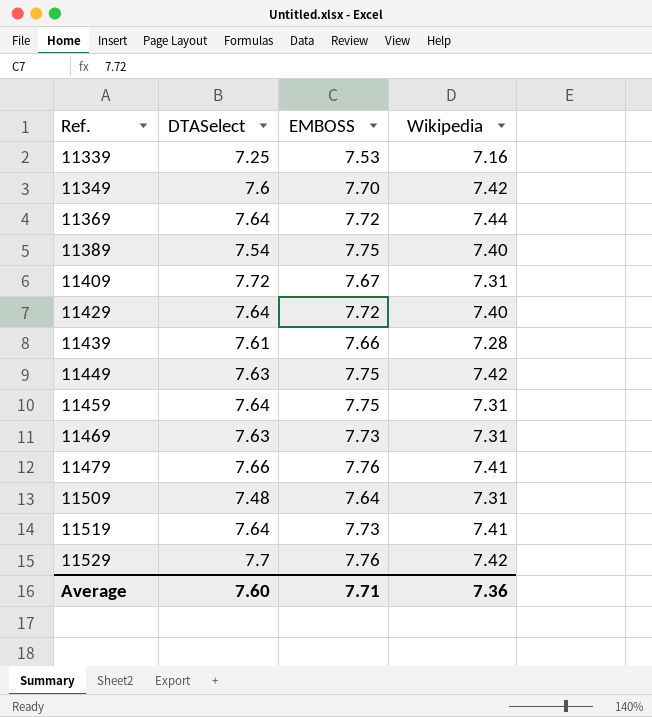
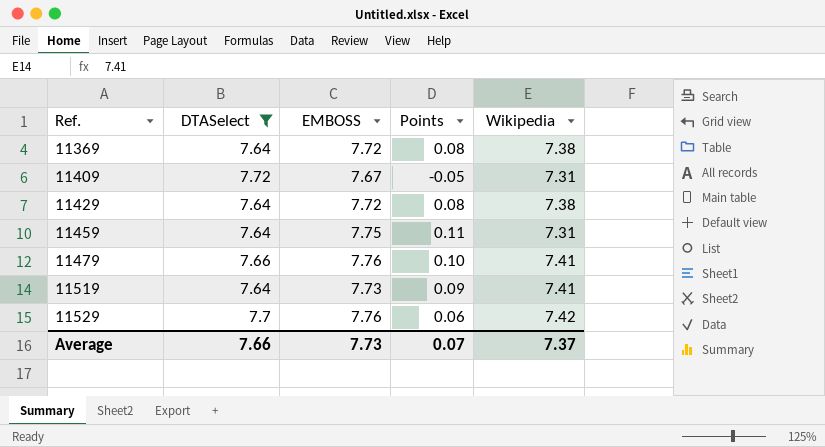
filter: none -> DTASelect >= 7.64
column Points | formula: none -> [EMBOSS] - [DTASelect]
11369 | Wikipedia: 7.44 -> 7.38
11429 | Wikipedia: 7.40 -> 7.38
Average | DTASelect: 7.60 -> 7.66
Average | EMBOSS: 7.71 -> 7.73
Average | Wikipedia: 7.36 -> 7.37

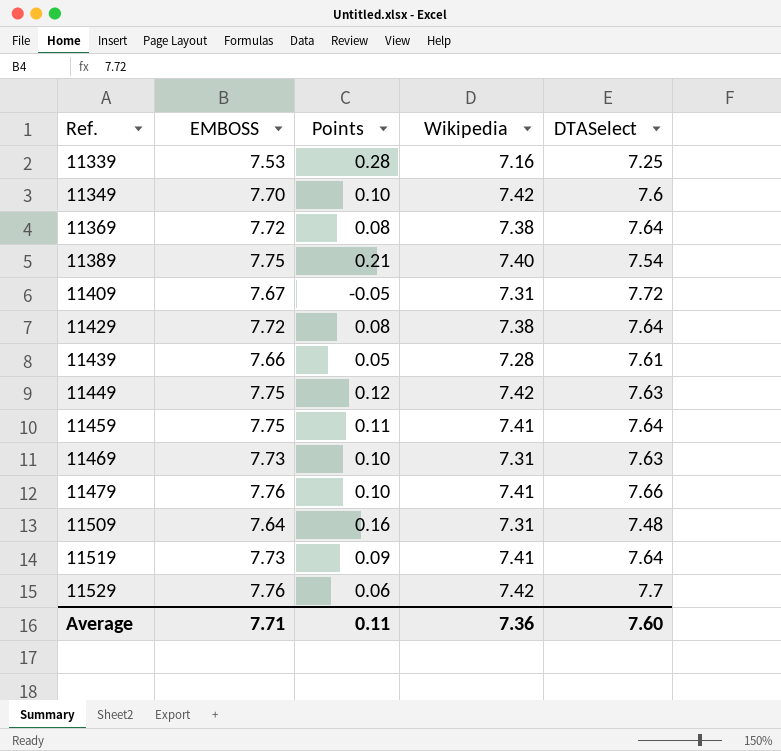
filter: DTASelect >= 7.64 -> none
column DTASelect | position: 2 -> 5
11459 | Wikipedia: 7.31 -> 7.41
Average | EMBOSS: 7.73 -> 7.71
Average | Points: 0.07 -> 0.11
Average | Wikipedia: 7.37 -> 7.36
Average | DTASelect: 7.66 -> 7.60

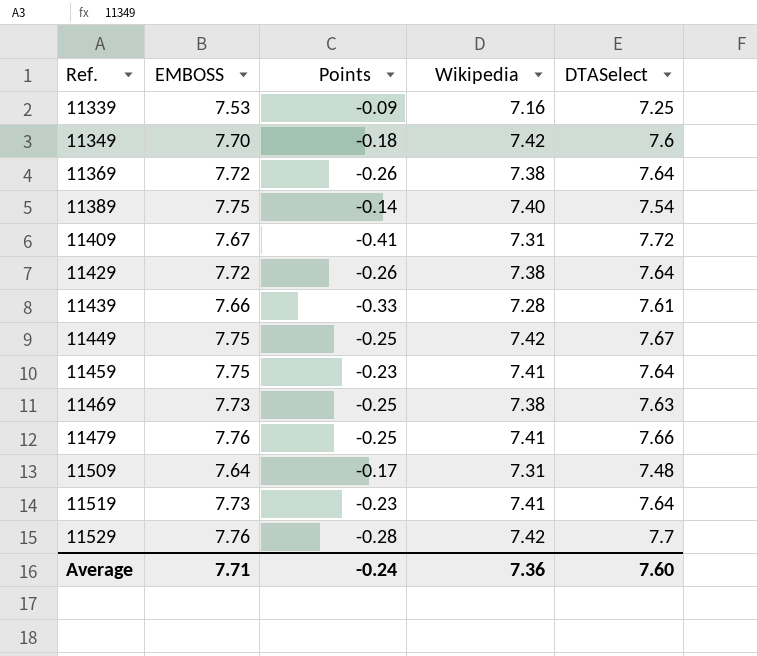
column Points | formula: [EMBOSS] - [DTASelect] -> [Wikipedia] - [DTASelect]
11449 | DTASelect: 7.63 -> 7.67
11469 | Wikipedia: 7.31 -> 7.38
Average | Points: 0.11 -> -0.24

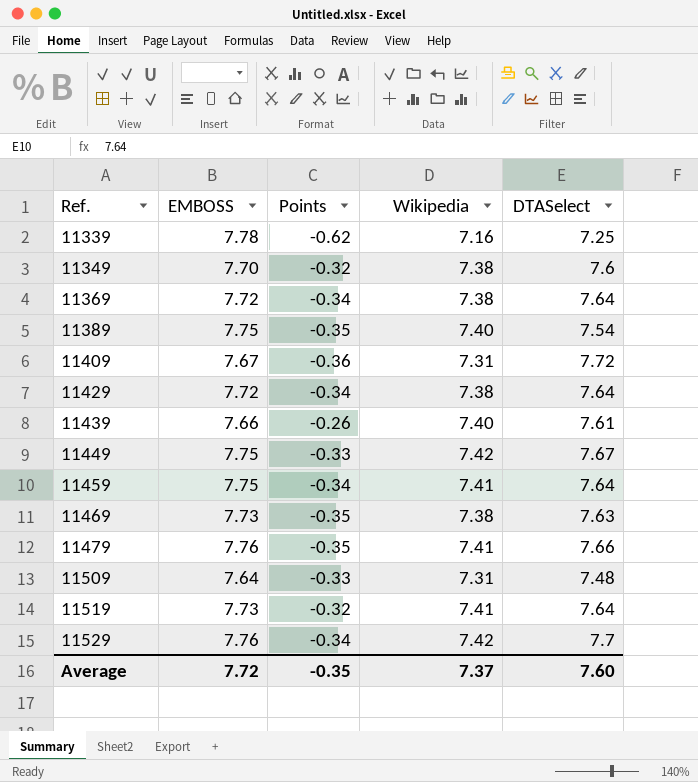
column Points | formula: [Wikipedia] - [DTASelect] -> [Wikipedia] - [EMBOSS]
11339 | EMBOSS: 7.53 -> 7.78
11349 | Wikipedia: 7.42 -> 7.38
11439 | Wikipedia: 7.28 -> 7.40
Average | EMBOSS: 7.71 -> 7.72
Average | Points: -0.24 -> -0.35
Average | Wikipedia: 7.36 -> 7.37

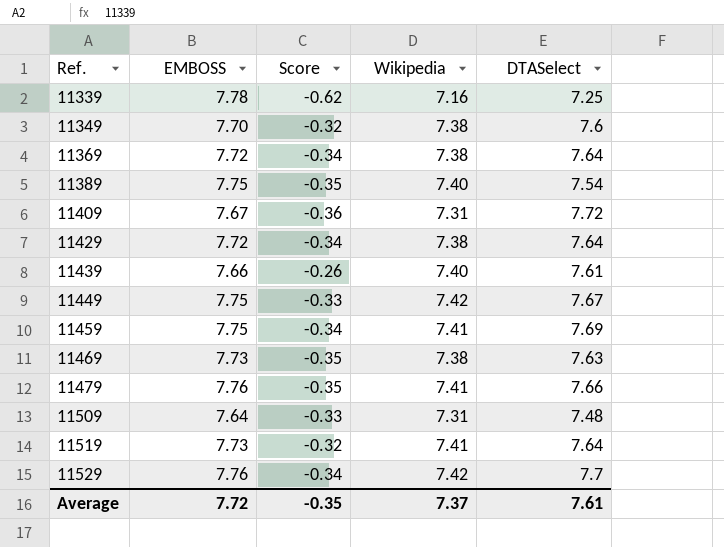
column name: Points -> Score
11459 | DTASelect: 7.64 -> 7.69
Average | DTASelect: 7.60 -> 7.61

